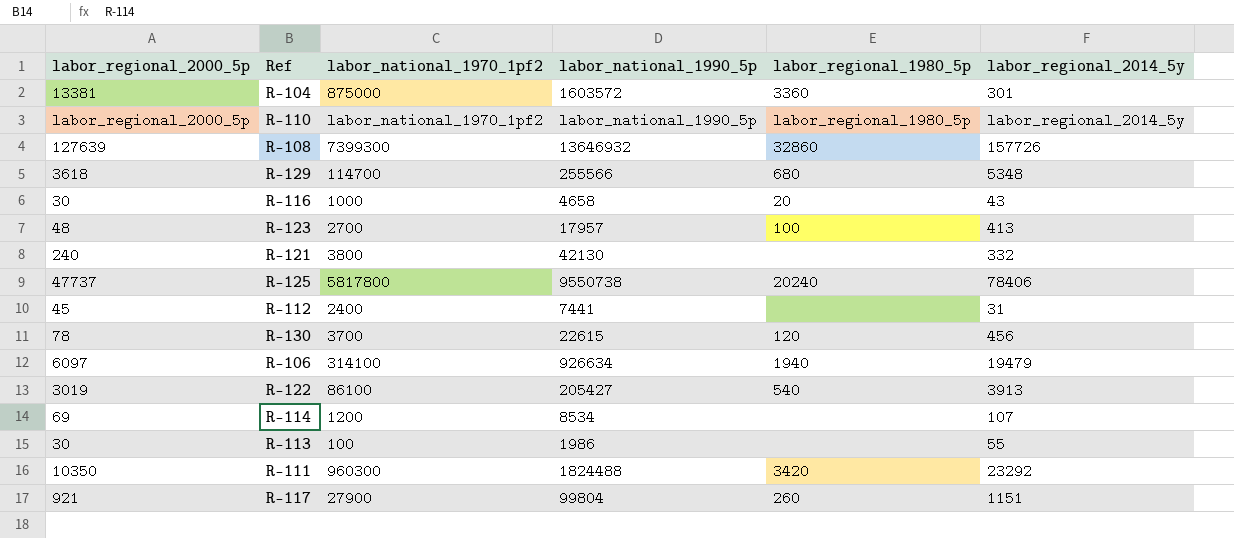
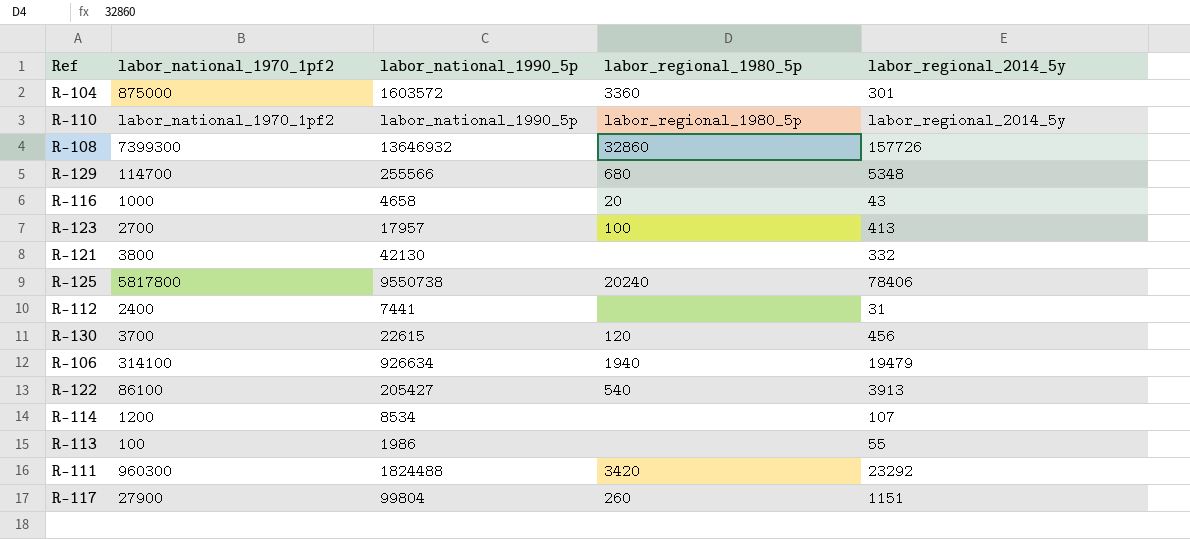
column labor_regional_2000_5p | position: 1 -> none

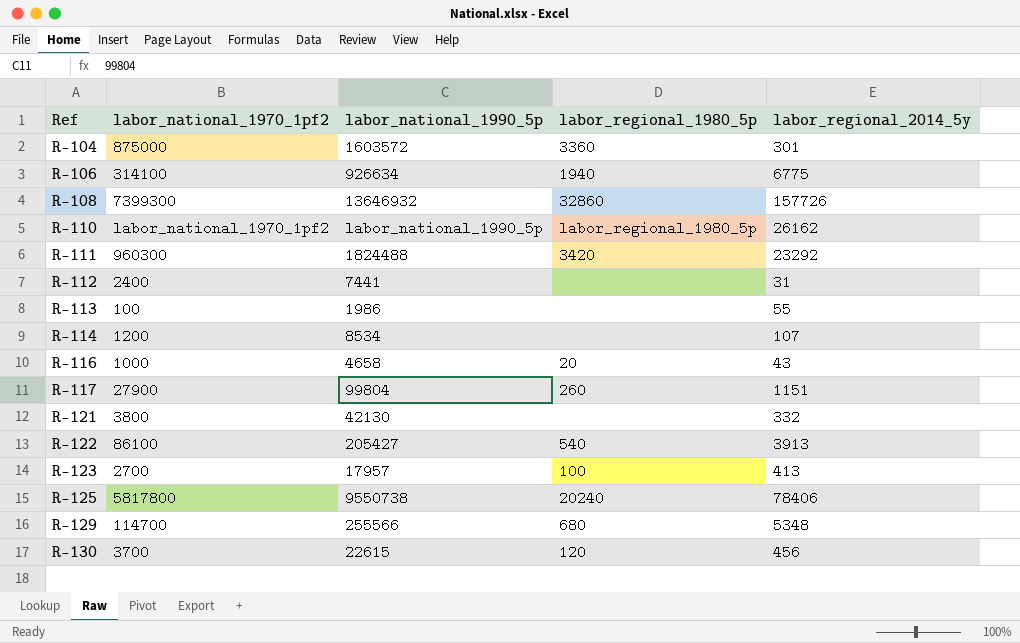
row order: none -> Ref ascending
R-106 | labor_regional_2014_5y: 19479 -> 6775
R-110 | labor_regional_2014_5y: labor_regional_2014_5y -> 26162

